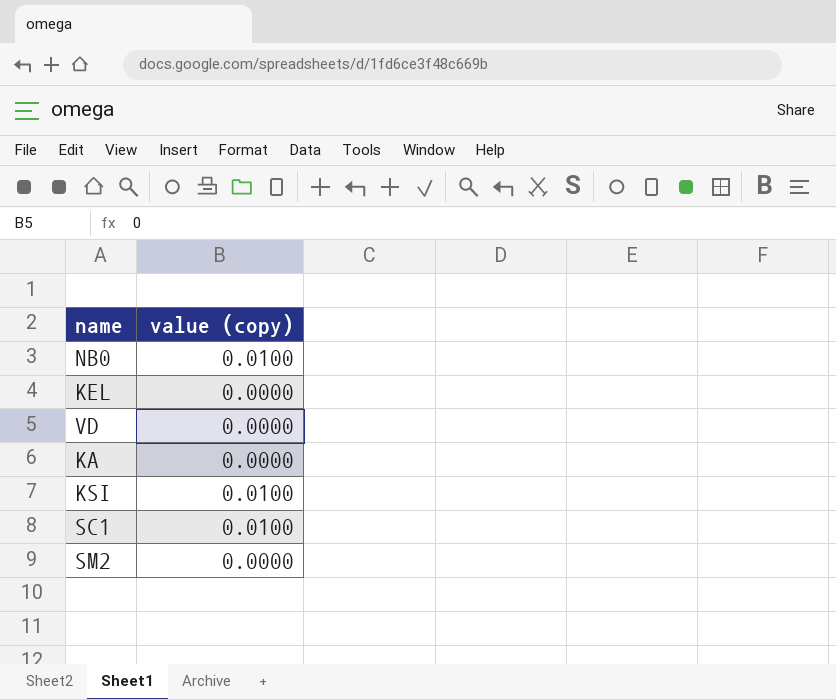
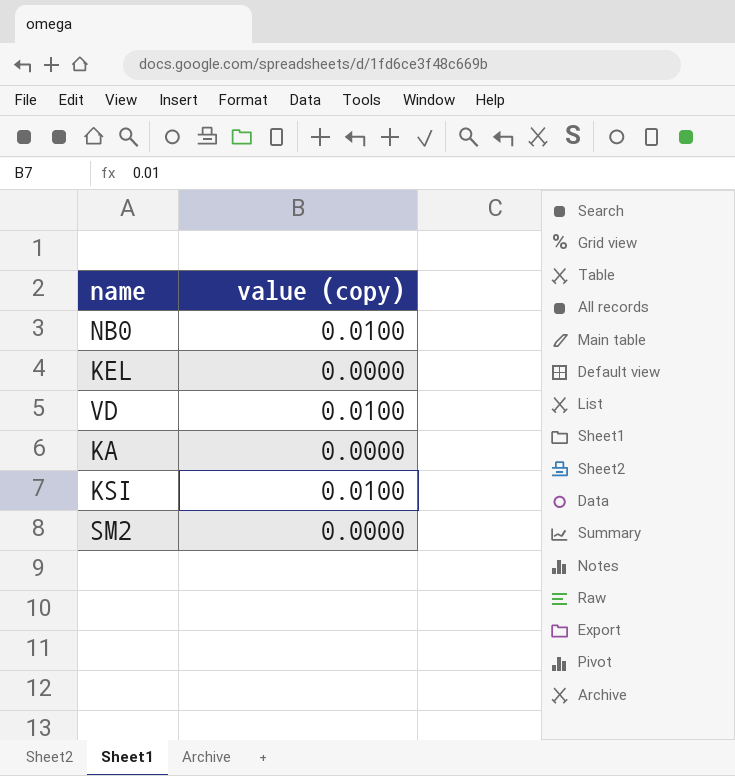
row SC1: 0.0100 -> none
VD | value (copy): 0.0000 -> 0.0100

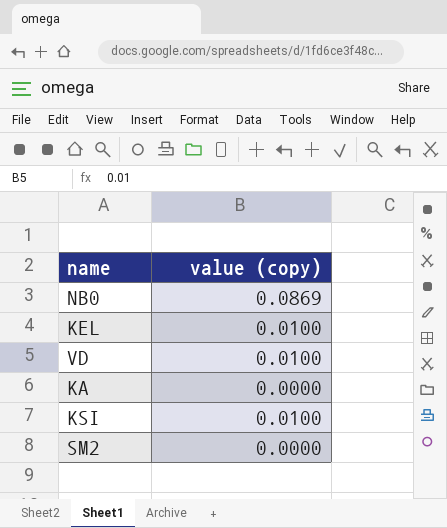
NB0 | value (copy): 0.0100 -> 0.0869
KEL | value (copy): 0.0000 -> 0.0100

